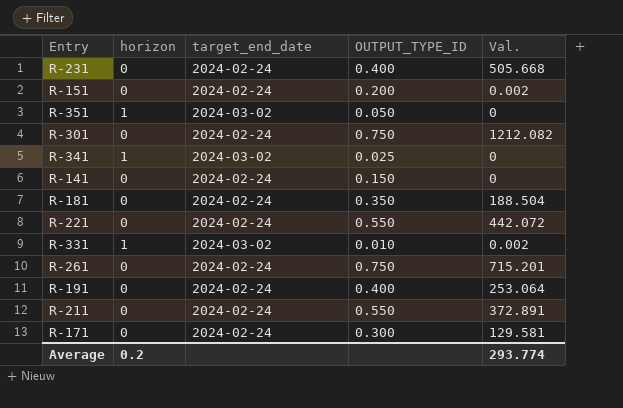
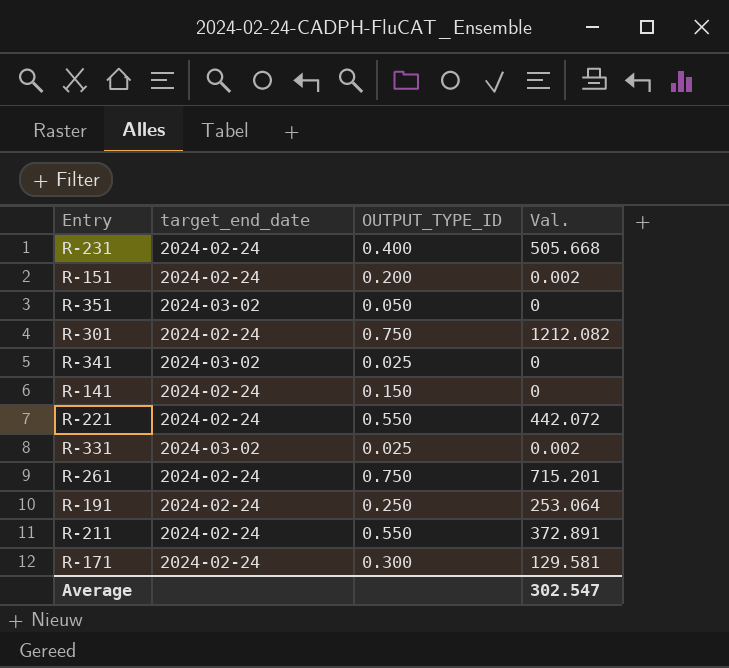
column horizon | position: 2 -> none
row R-181: 0 | 2024-02-24 | 0.350 | 188.504 -> none
R-331 | OUTPUT_TYPE_ID: 0.010 -> 0.025
R-191 | OUTPUT_TYPE_ID: 0.400 -> 0.250
Average | Val.: 293.774 -> 302.547

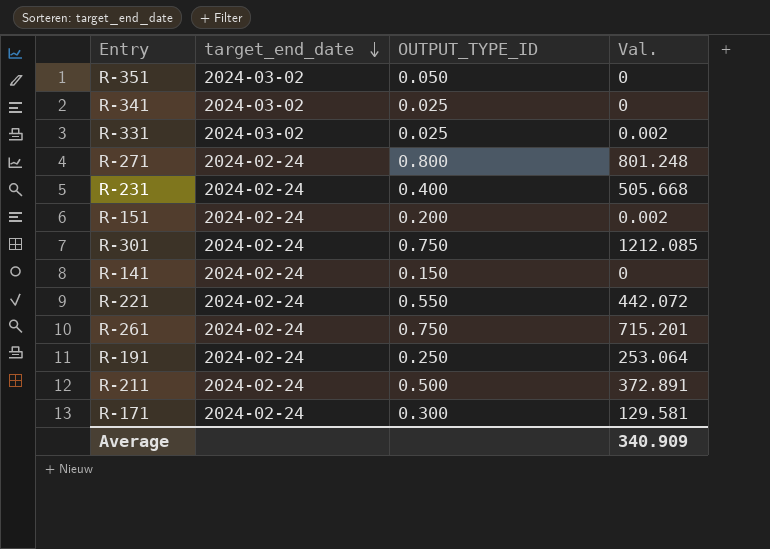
row order: none -> target_end_date descending
row R-271: none -> 2024-02-24 | 0.800 | 801.248
R-301 | Val.: 1212.082 -> 1212.085
R-211 | OUTPUT_TYPE_ID: 0.550 -> 0.500
Average | Val.: 302.547 -> 340.909

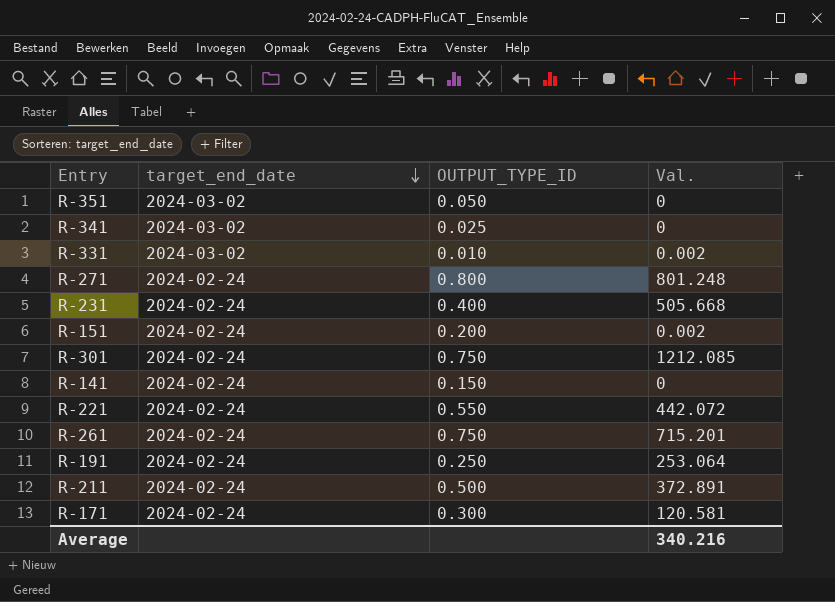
R-331 | OUTPUT_TYPE_ID: 0.025 -> 0.010
R-171 | Val.: 129.581 -> 120.581
Average | Val.: 340.909 -> 340.216

